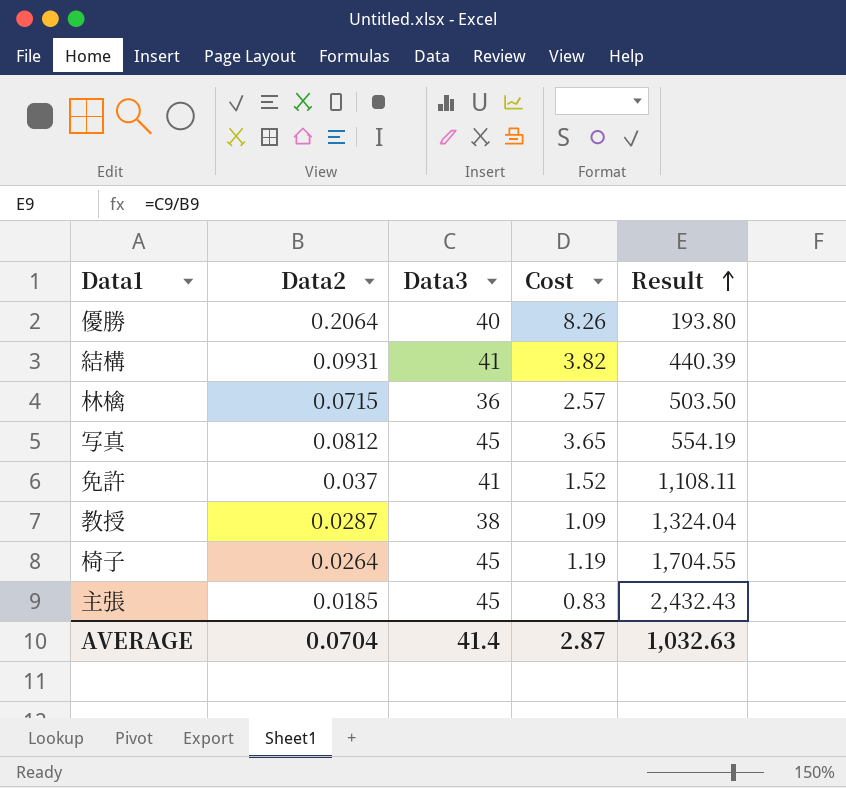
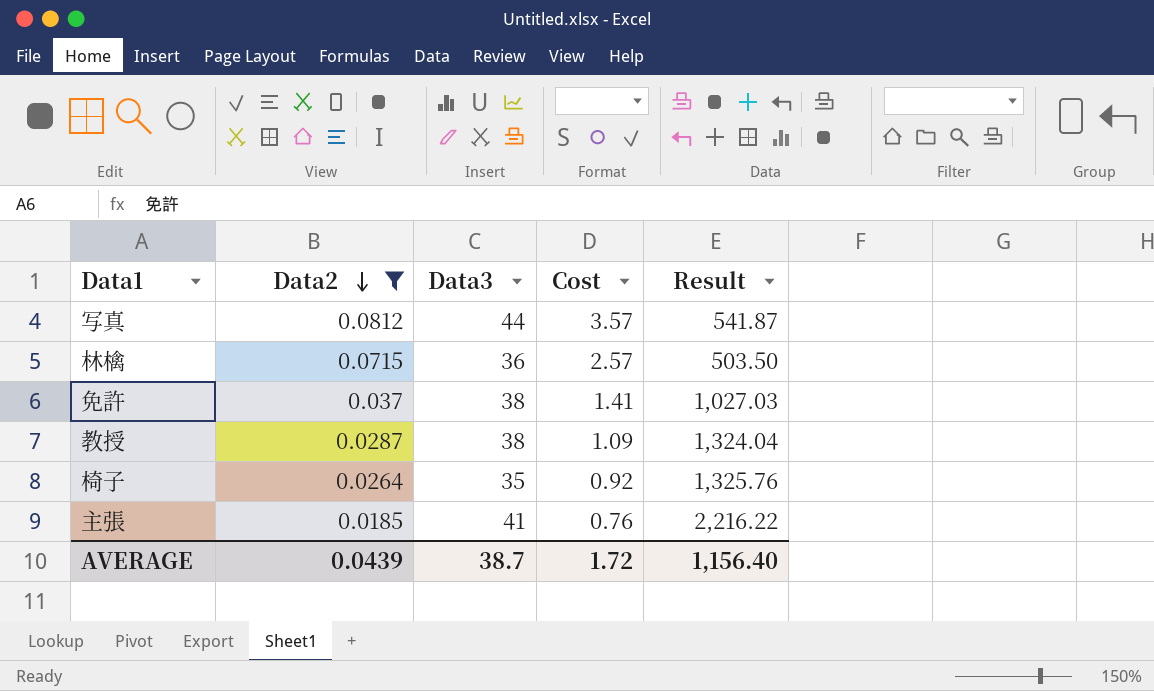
filter: none -> Data2 <= 0.0812
row order: Result ascending -> Data2 descending
写真 | Data3: 45 -> 44
写真 | Cost: 3.65 -> 3.57
写真 | Result: 554.19 -> 541.87
免許 | Data3: 41 -> 38
免許 | Cost: 1.52 -> 1.41
免許 | Result: 1,108.11 -> 1,027.03
椅子 | Data3: 45 -> 35
椅子 | Cost: 1.19 -> 0.92
椅子 | Result: 1,704.55 -> 1,325.76
主張 | Data3: 45 -> 41
主張 | Cost: 0.83 -> 0.76
主張 | Result: 2,432.43 -> 2,216.22
AVERAGE | Data2: 0.0704 -> 0.0439
AVERAGE | Data3: 41.4 -> 38.7
AVERAGE | Cost: 2.87 -> 1.72
AVERAGE | Result: 1,032.63 -> 1,156.40

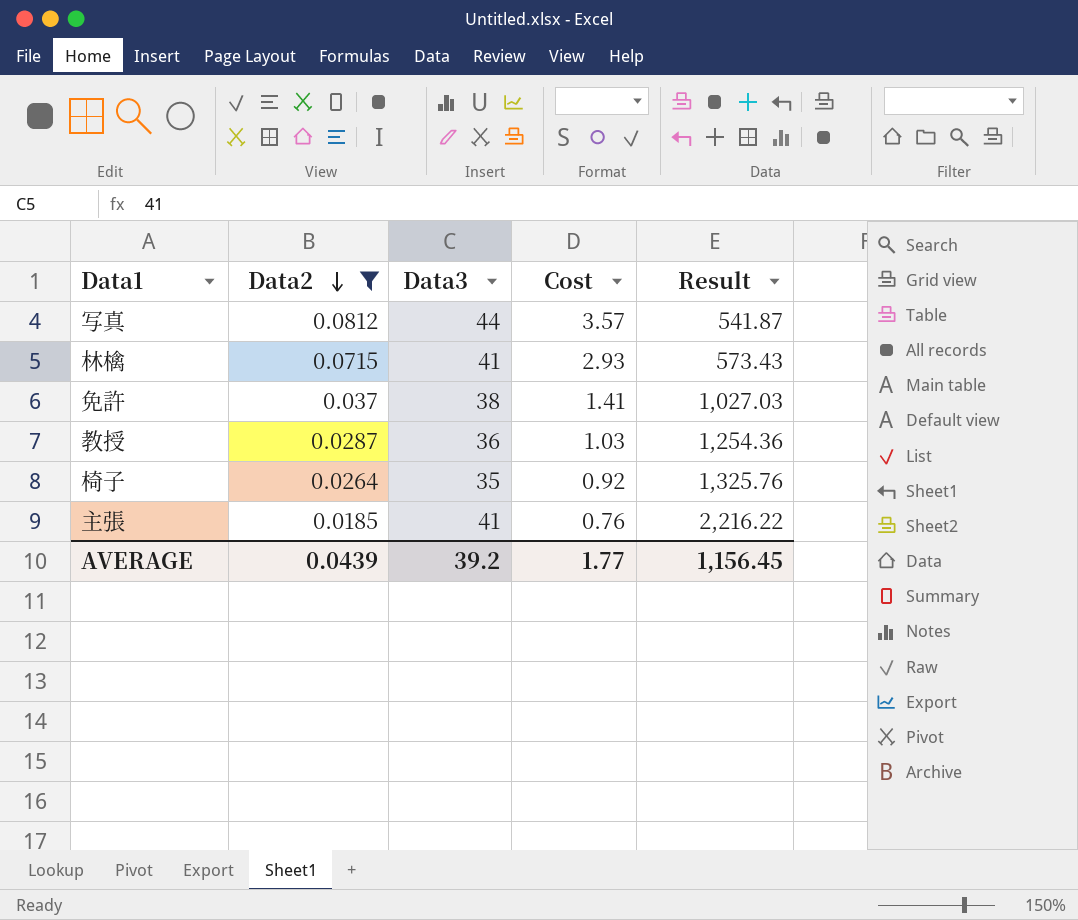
林檎 | Data3: 36 -> 41
林檎 | Cost: 2.57 -> 2.93
林檎 | Result: 503.50 -> 573.43
教授 | Data3: 38 -> 36
教授 | Cost: 1.09 -> 1.03
教授 | Result: 1,324.04 -> 1,254.36
AVERAGE | Data3: 38.7 -> 39.2
AVERAGE | Cost: 1.72 -> 1.77
AVERAGE | Result: 1,156.40 -> 1,156.45

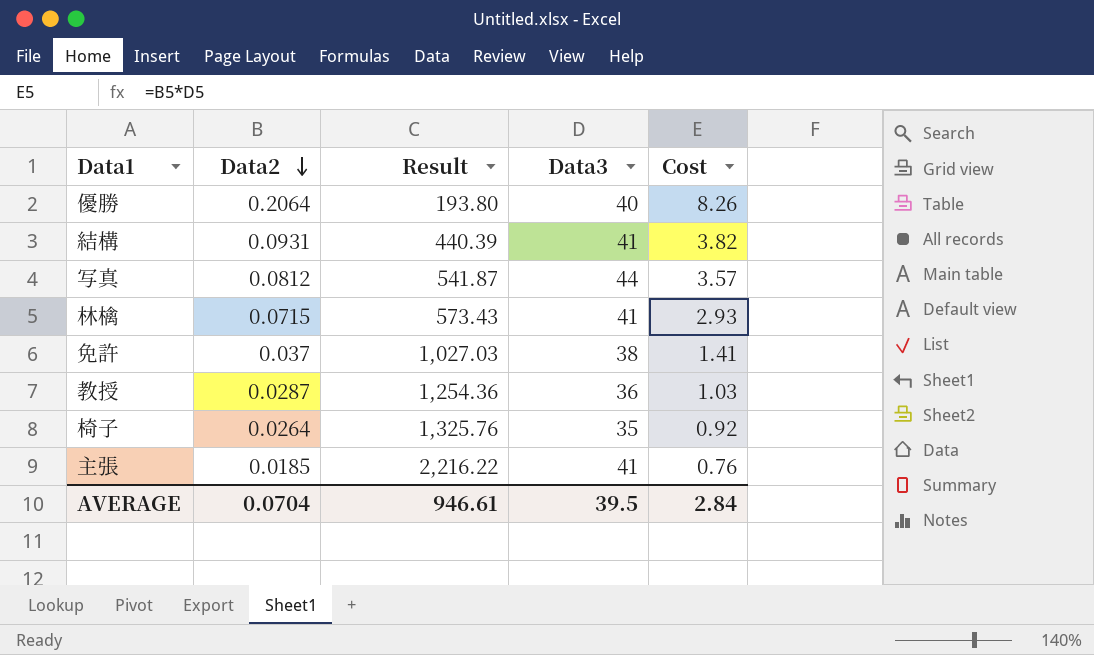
filter: Data2 <= 0.0812 -> none
column Result | position: 5 -> 3
AVERAGE | Data2: 0.0439 -> 0.0704
AVERAGE | Result: 1,156.45 -> 946.61
AVERAGE | Data3: 39.2 -> 39.5
AVERAGE | Cost: 1.77 -> 2.84

